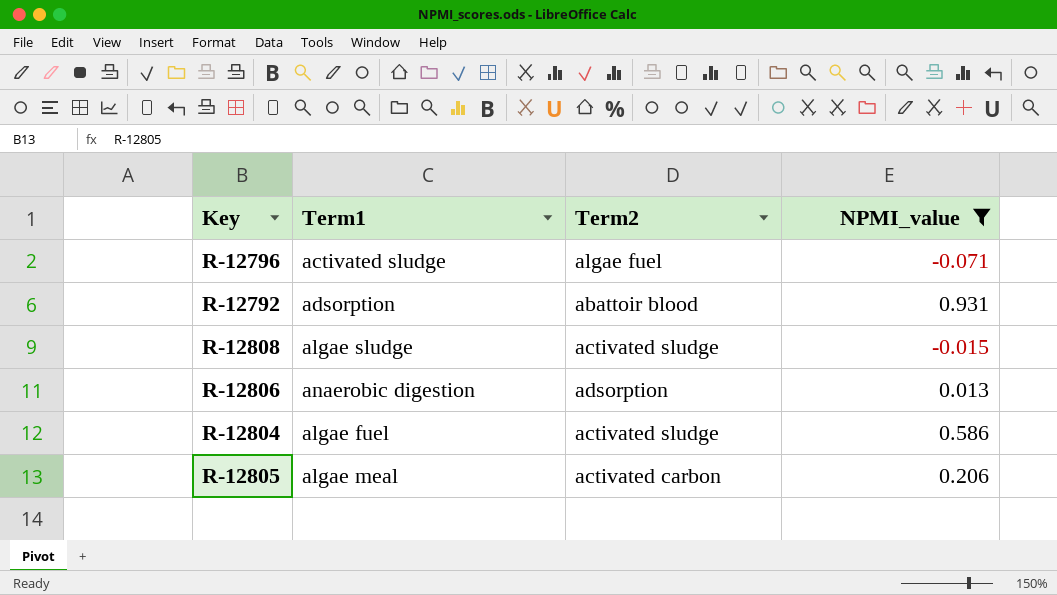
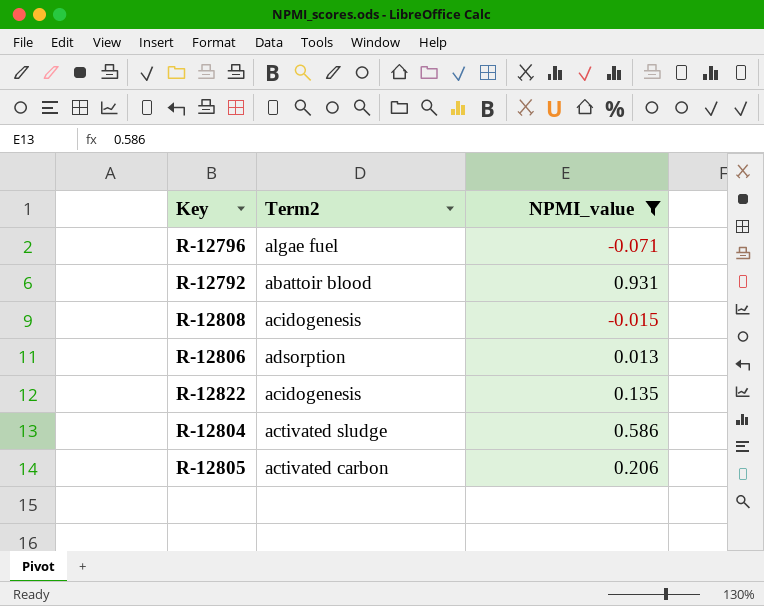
column Term1 | position: 2 -> none
R-12808 | Term2: activated sludge -> acidogenesis
row R-12822: none -> acidogenesis | 0.135

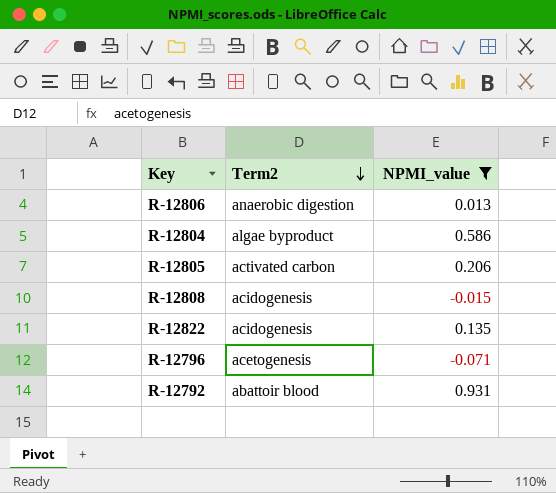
row order: none -> Term2 descending
R-12806 | Term2: adsorption -> anaerobic digestion
R-12804 | Term2: activated sludge -> algae byproduct
R-12796 | Term2: algae fuel -> acetogenesis

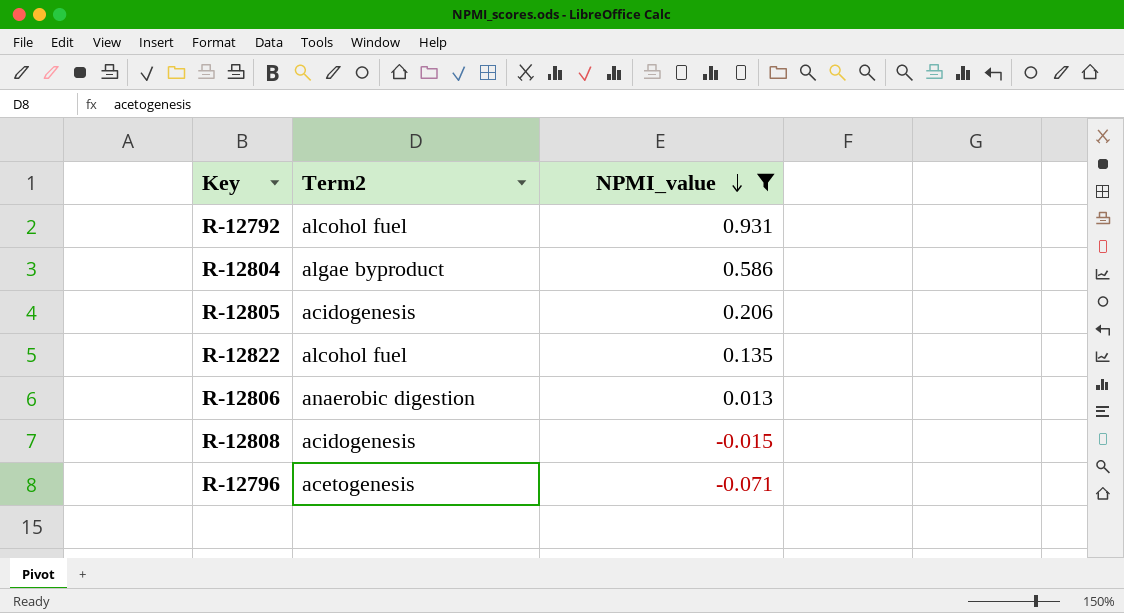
row order: Term2 descending -> NPMI_value descending
R-12792 | Term2: abattoir blood -> alcohol fuel
R-12805 | Term2: activated carbon -> acidogenesis
R-12822 | Term2: acidogenesis -> alcohol fuel

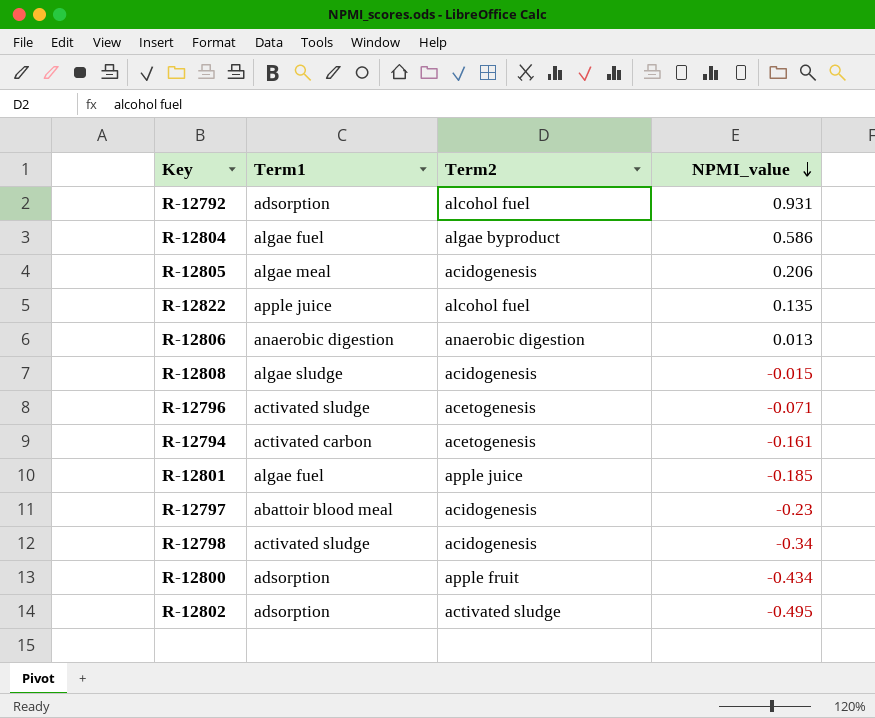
filter: NPMI_value >= -0.071 -> none
column Term1 | position: none -> 2

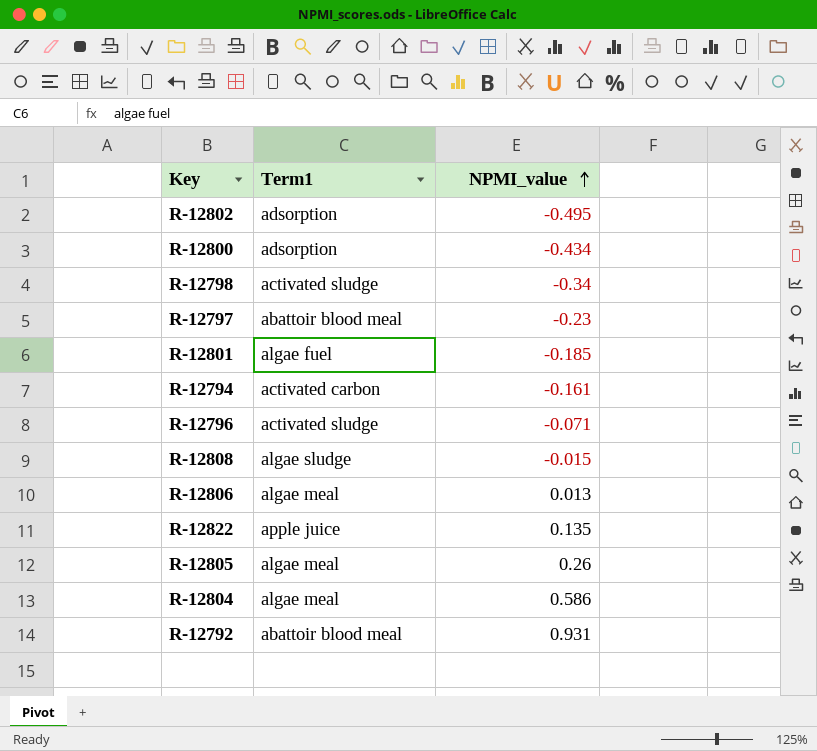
row order: NPMI_value descending -> NPMI_value ascending
column Term2 | position: 3 -> none
R-12806 | Term1: anaerobic digestion -> algae meal
R-12805 | NPMI_value: 0.206 -> 0.26
R-12804 | Term1: algae fuel -> algae meal
R-12792 | Term1: adsorption -> abattoir blood meal

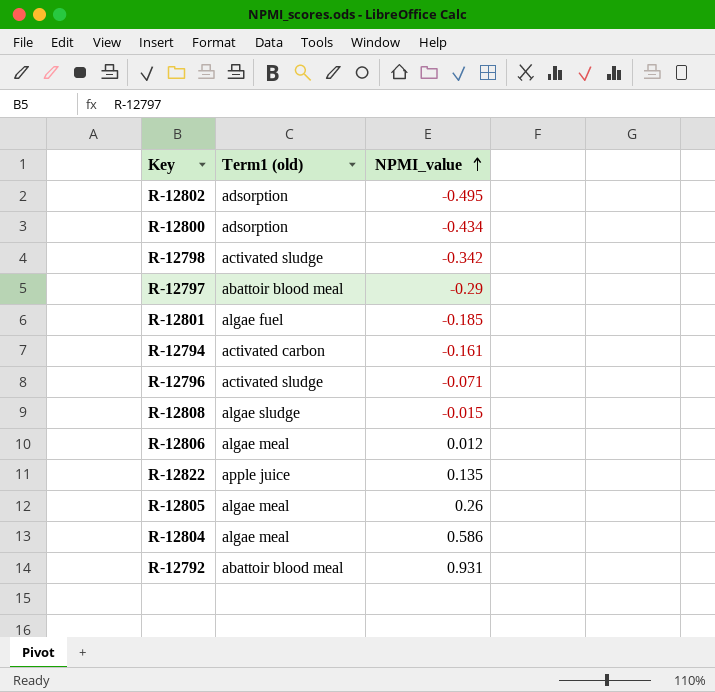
column name: Term1 -> Term1 (old)
R-12798 | NPMI_value: -0.34 -> -0.342
R-12797 | NPMI_value: -0.23 -> -0.29
R-12806 | NPMI_value: 0.013 -> 0.012

